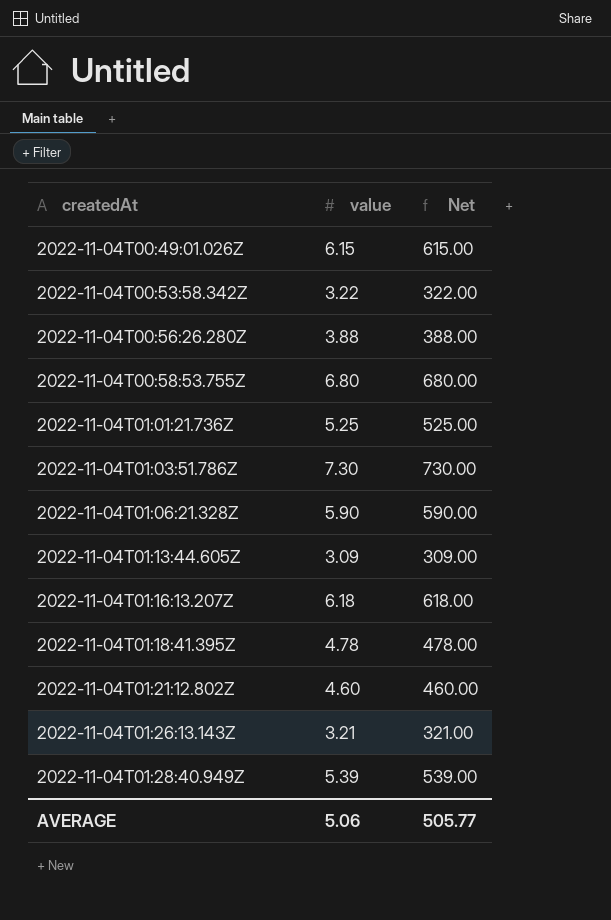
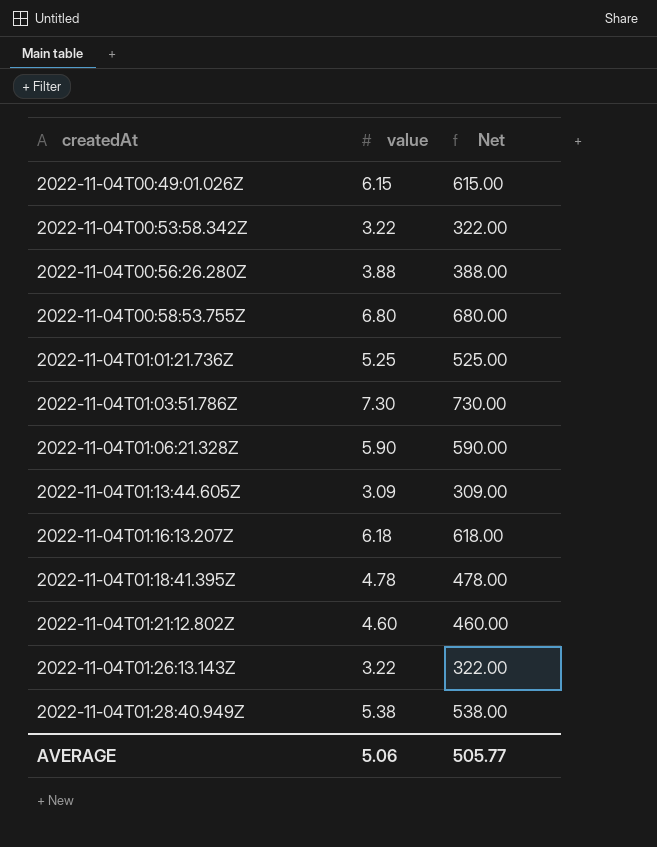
2022-11-04T01:26:13.143Z | value: 3.21 -> 3.22
2022-11-04T01:26:13.143Z | Net: 321.00 -> 322.00
2022-11-04T01:28:40.949Z | value: 5.39 -> 5.38
2022-11-04T01:28:40.949Z | Net: 539.00 -> 538.00

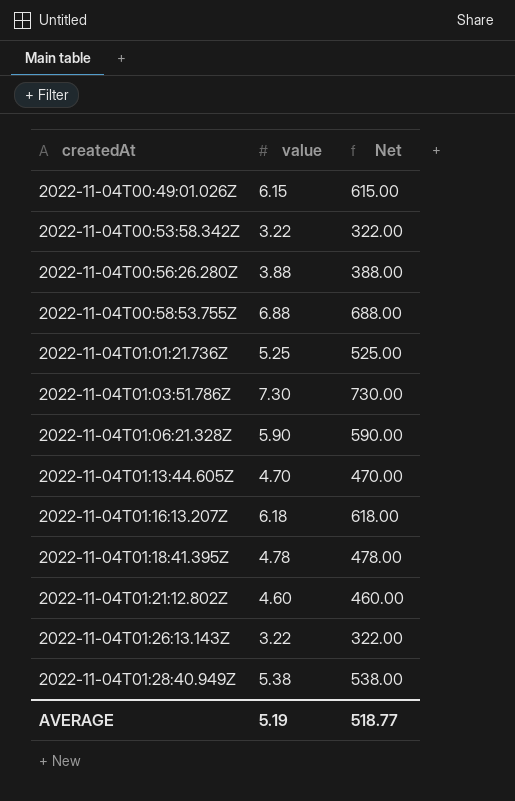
2022-11-04T00:58:53.755Z | value: 6.80 -> 6.88
2022-11-04T00:58:53.755Z | Net: 680.00 -> 688.00
2022-11-04T01:13:44.605Z | value: 3.09 -> 4.70
2022-11-04T01:13:44.605Z | Net: 309.00 -> 470.00
AVERAGE | value: 5.06 -> 5.19
AVERAGE | Net: 505.77 -> 518.77

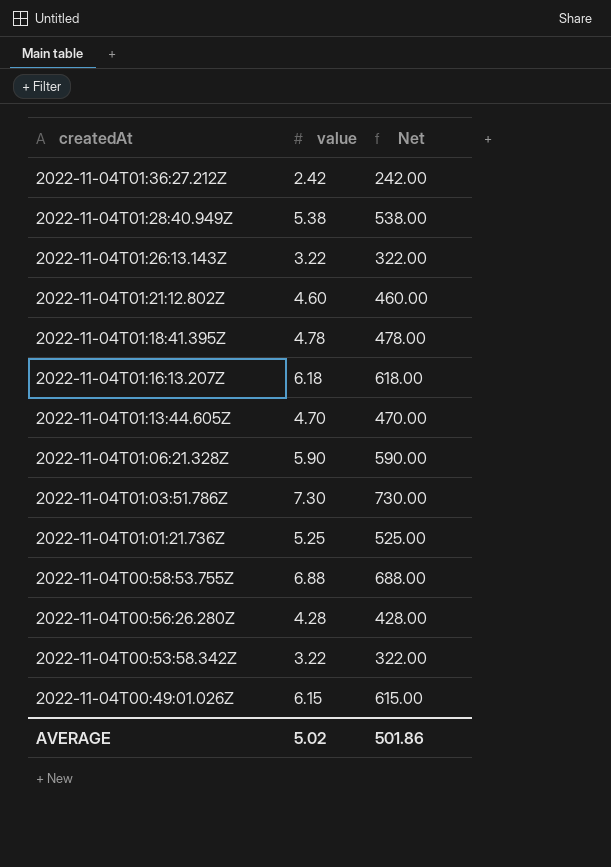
row order: createdAt ascending -> createdAt descending
row 2022-11-04T01:36:27.212Z: none -> 2.42 | 242.00
2022-11-04T00:56:26.280Z | value: 3.88 -> 4.28
2022-11-04T00:56:26.280Z | Net: 388.00 -> 428.00
AVERAGE | value: 5.19 -> 5.02
AVERAGE | Net: 518.77 -> 501.86

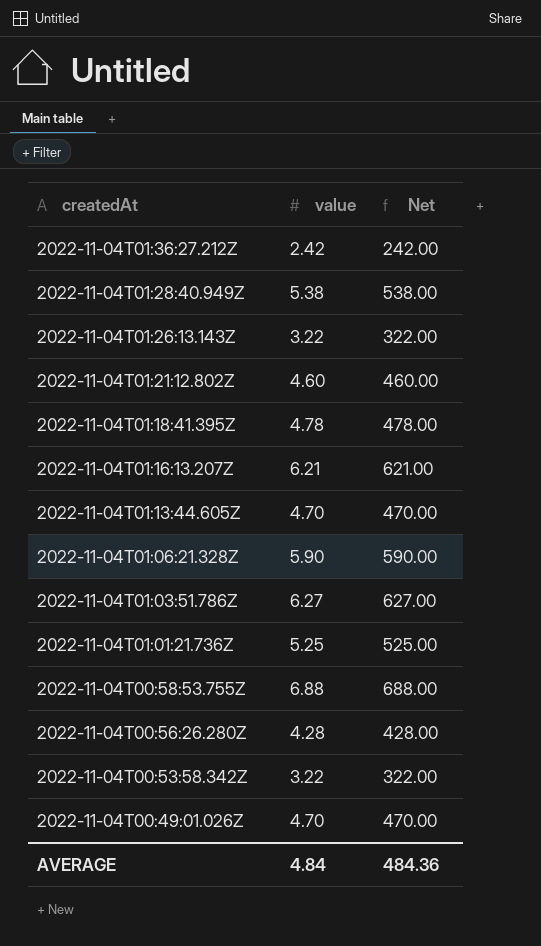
2022-11-04T01:16:13.207Z | value: 6.18 -> 6.21
2022-11-04T01:16:13.207Z | Net: 618.00 -> 621.00
2022-11-04T01:03:51.786Z | value: 7.30 -> 6.27
2022-11-04T01:03:51.786Z | Net: 730.00 -> 627.00
2022-11-04T00:49:01.026Z | value: 6.15 -> 4.70
2022-11-04T00:49:01.026Z | Net: 615.00 -> 470.00
AVERAGE | value: 5.02 -> 4.84
AVERAGE | Net: 501.86 -> 484.36

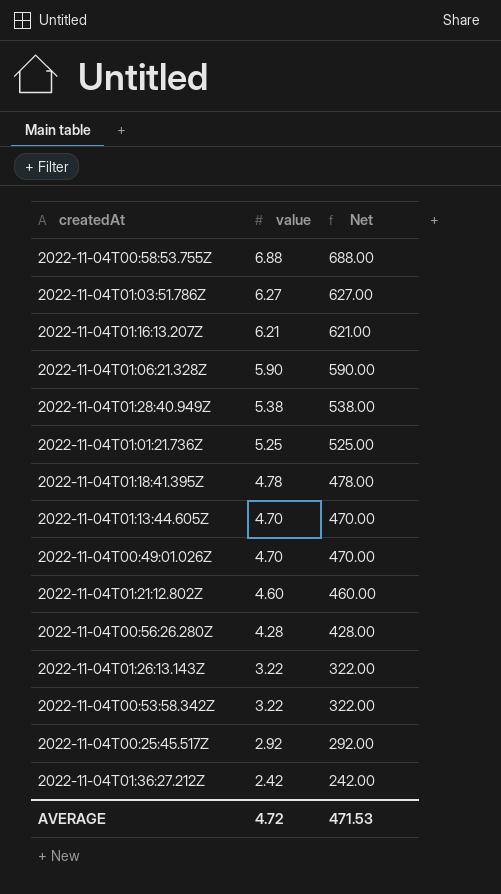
row order: createdAt descending -> value descending
row 2022-11-04T00:25:45.517Z: none -> 2.92 | 292.00
AVERAGE | value: 4.84 -> 4.72
AVERAGE | Net: 484.36 -> 471.53

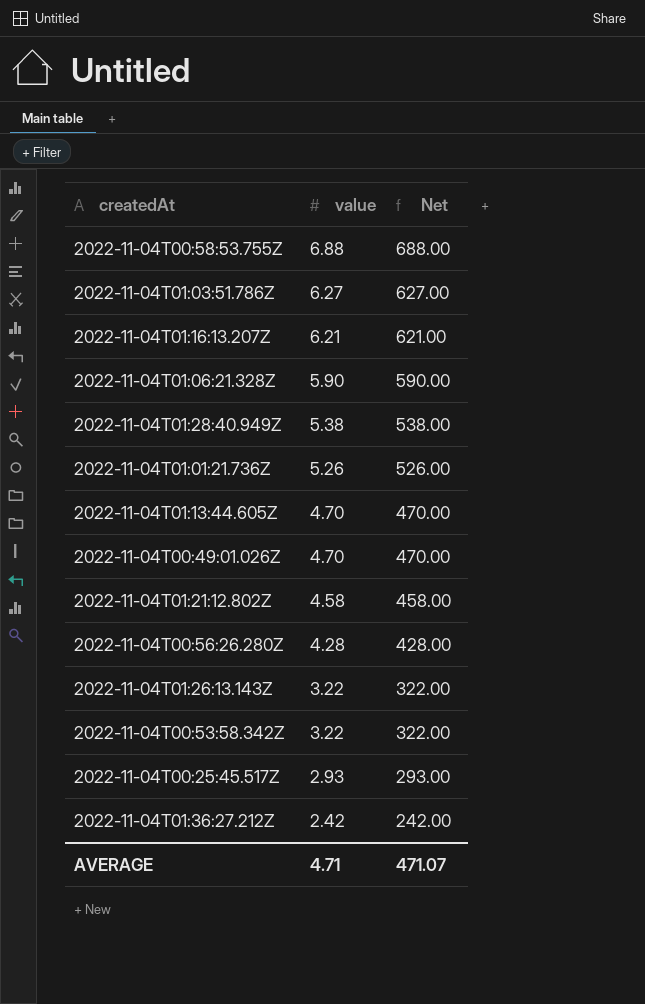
row 2022-11-04T01:18:41.395Z: 4.78 | 478.00 -> none
2022-11-04T01:01:21.736Z | value: 5.25 -> 5.26
2022-11-04T01:01:21.736Z | Net: 525.00 -> 526.00
2022-11-04T01:21:12.802Z | value: 4.60 -> 4.58
2022-11-04T01:21:12.802Z | Net: 460.00 -> 458.00
2022-11-04T00:25:45.517Z | value: 2.92 -> 2.93
2022-11-04T00:25:45.517Z | Net: 292.00 -> 293.00
AVERAGE | value: 4.72 -> 4.71
AVERAGE | Net: 471.53 -> 471.07

